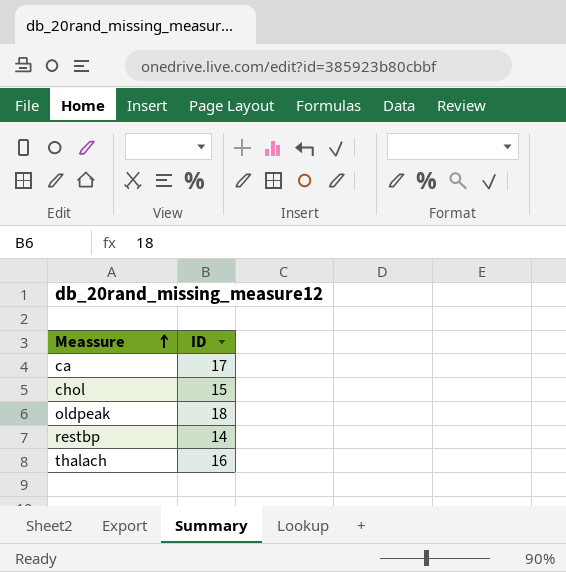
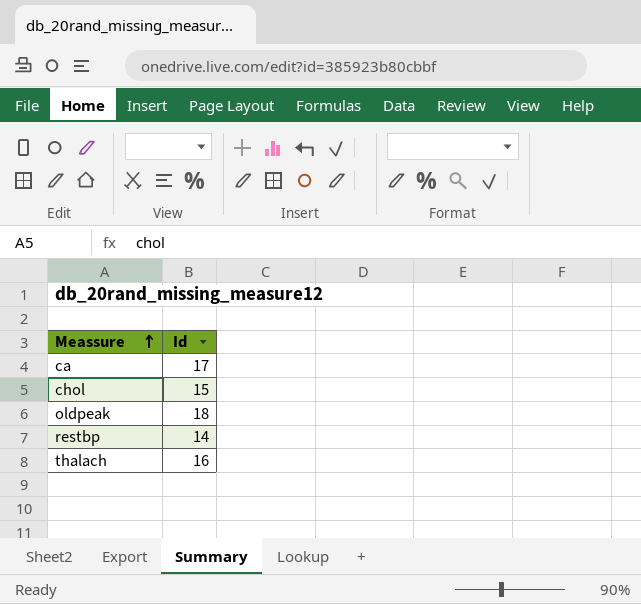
column name: ID -> Id

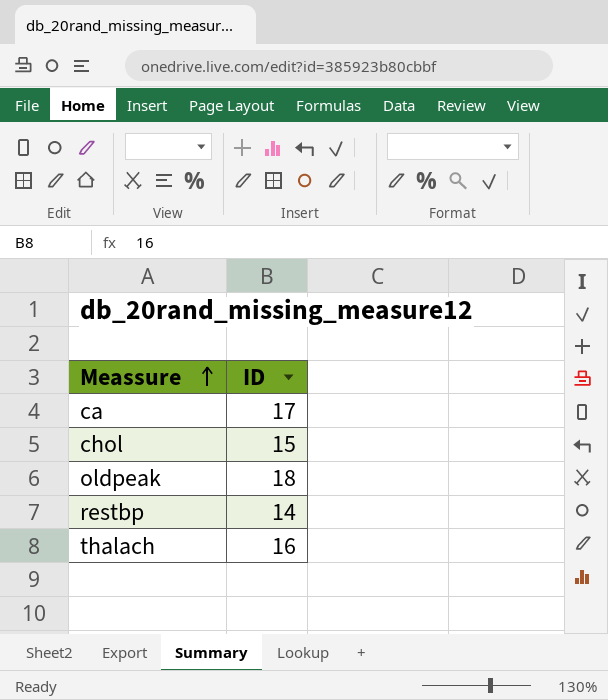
column name: Id -> ID

